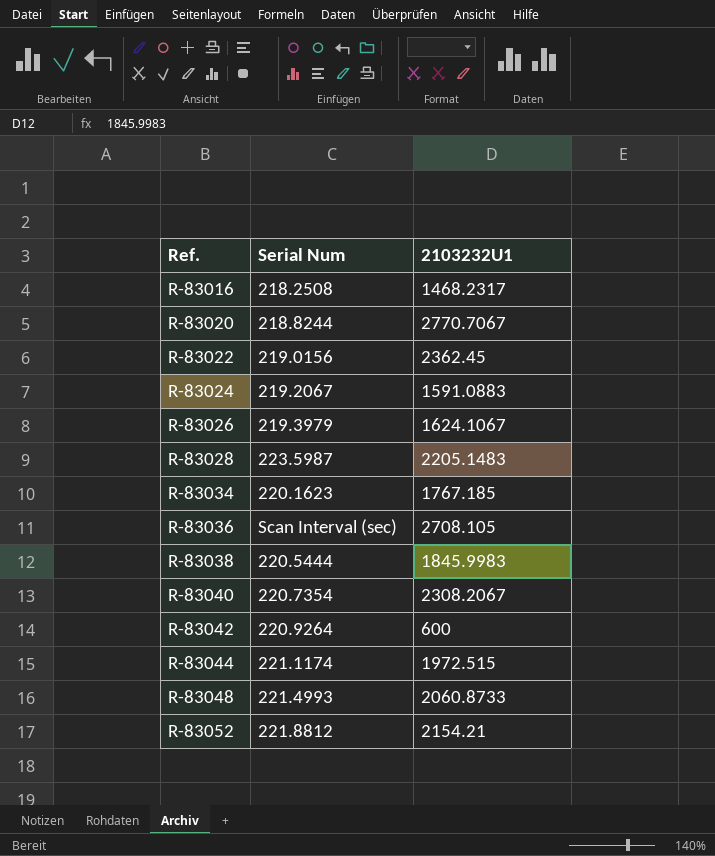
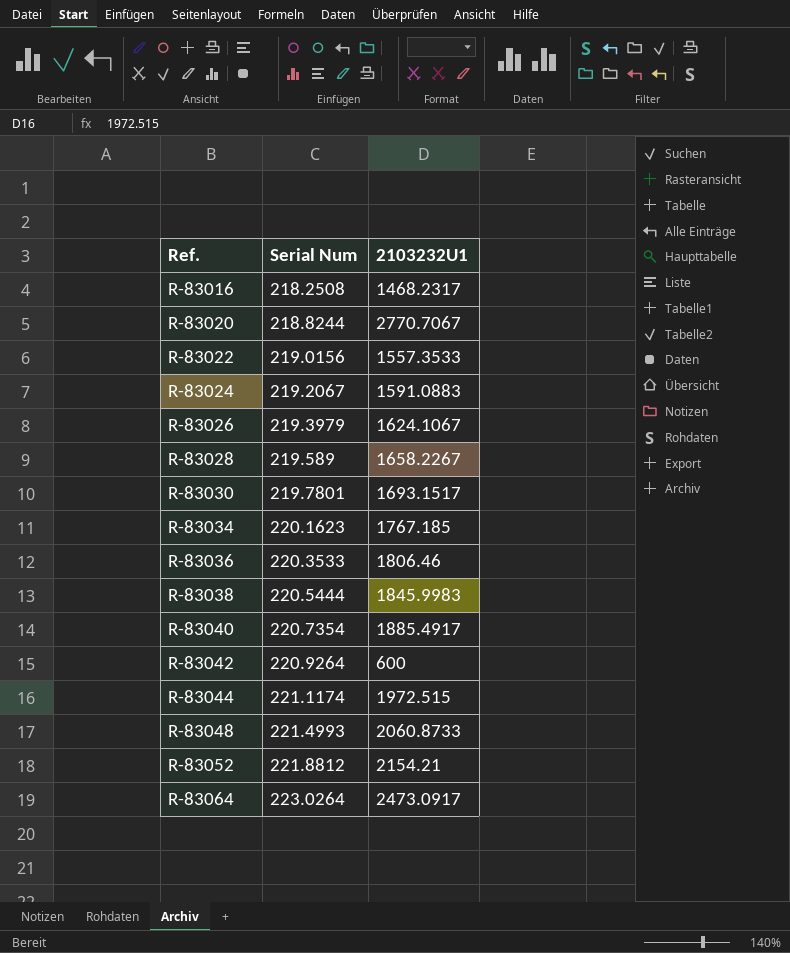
R-83022 | 2103232U1: 2362.45 -> 1557.3533
R-83028 | Serial Num: 223.5987 -> 219.589
R-83028 | 2103232U1: 2205.1483 -> 1658.2267
row R-83030: none -> 219.7801 | 1693.1517
R-83036 | Serial Num: Scan Interval (sec) -> 220.3533
R-83036 | 2103232U1: 2708.105 -> 1806.46
R-83040 | 2103232U1: 2308.2067 -> 1885.4917
row R-83064: none -> 223.0264 | 2473.0917

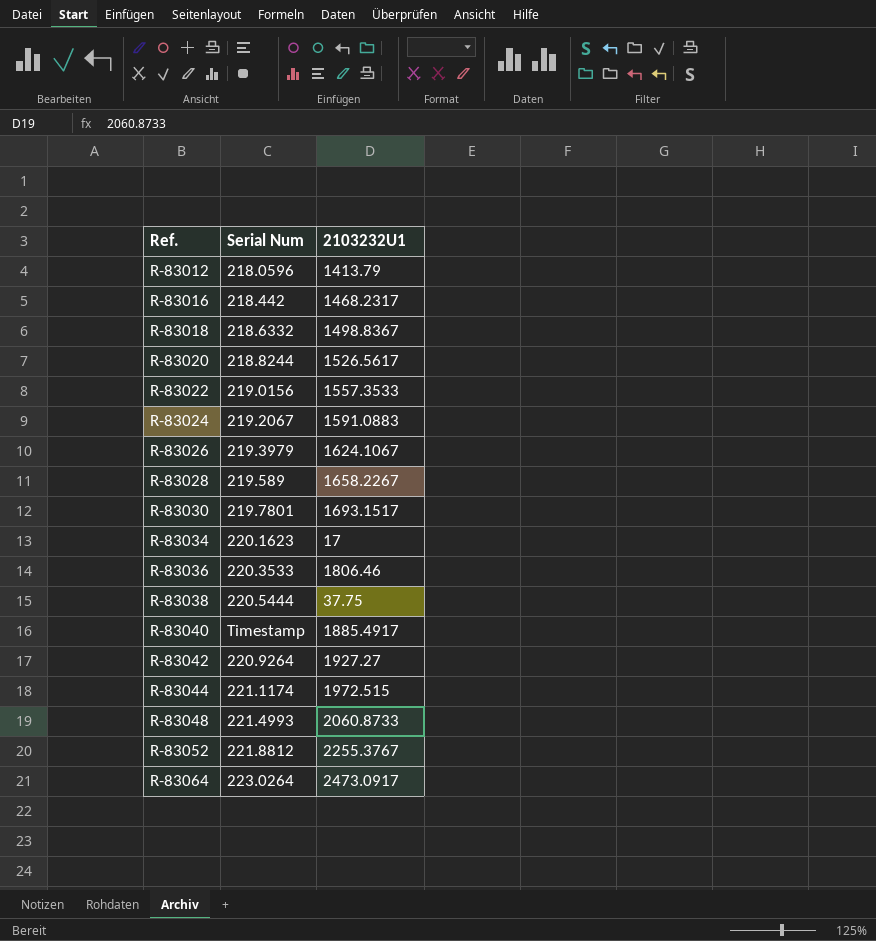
row R-83012: none -> 218.0596 | 1413.79
R-83016 | Serial Num: 218.2508 -> 218.442
row R-83018: none -> 218.6332 | 1498.8367
R-83020 | 2103232U1: 2770.7067 -> 1526.5617
R-83034 | 2103232U1: 1767.185 -> 17
R-83038 | 2103232U1: 1845.9983 -> 37.75
R-83040 | Serial Num: 220.7354 -> Timestamp
R-83042 | 2103232U1: 600 -> 1927.27
R-83052 | 2103232U1: 2154.21 -> 2255.3767

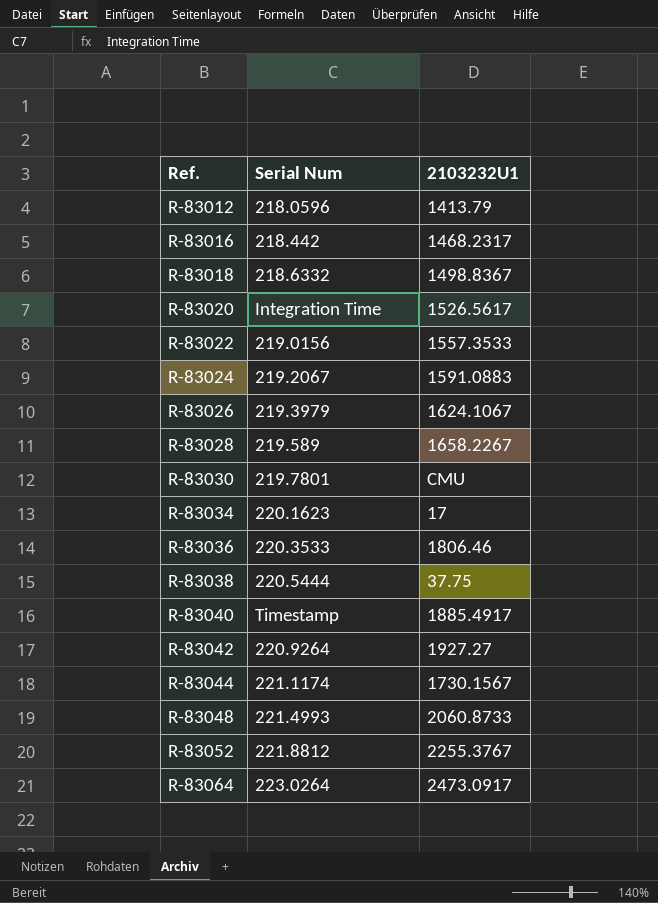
R-83020 | Serial Num: 218.8244 -> Integration Time
R-83030 | 2103232U1: 1693.1517 -> CMU
R-83044 | 2103232U1: 1972.515 -> 1730.1567

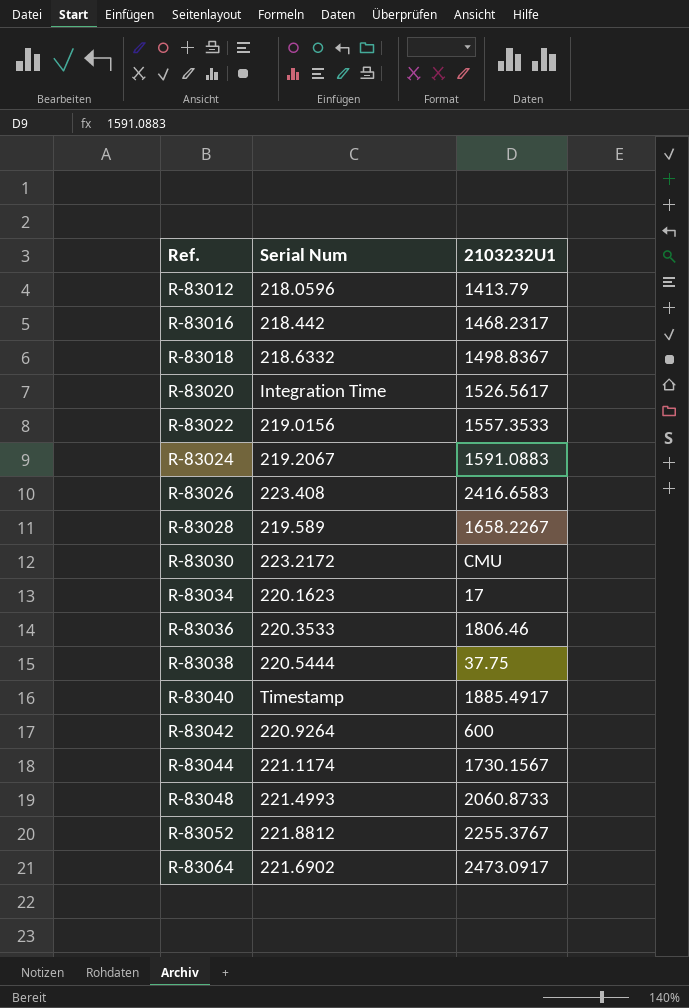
R-83026 | Serial Num: 219.3979 -> 223.408
R-83026 | 2103232U1: 1624.1067 -> 2416.6583
R-83030 | Serial Num: 219.7801 -> 223.2172
R-83042 | 2103232U1: 1927.27 -> 600
R-83064 | Serial Num: 223.0264 -> 221.6902

